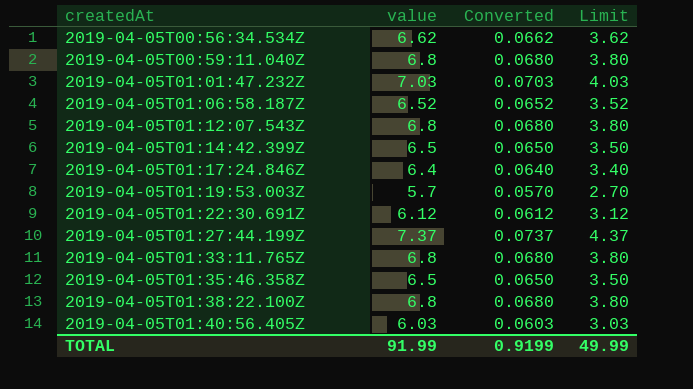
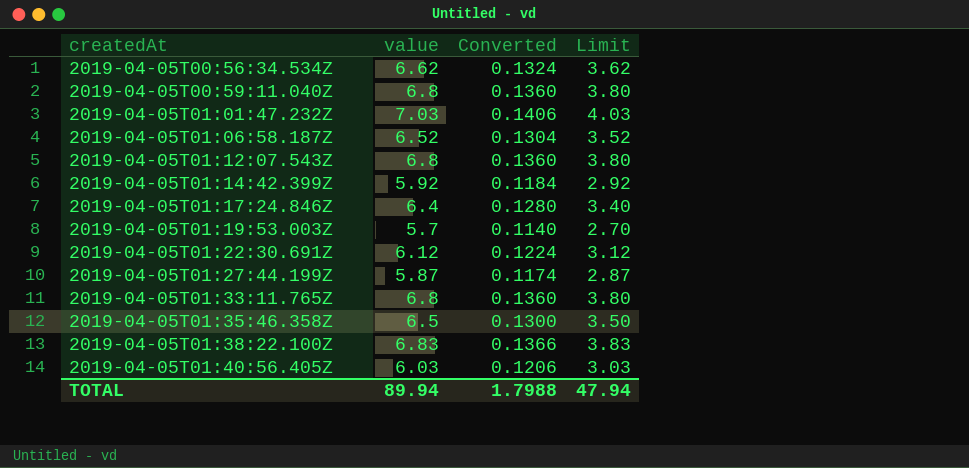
column Converted | formula: [value] * 0.01 -> [value] * 0.02
2019-04-05T01:14:42.399Z | value: 6.5 -> 5.92
2019-04-05T01:14:42.399Z | Limit: 3.50 -> 2.92
2019-04-05T01:27:44.199Z | value: 7.37 -> 5.87
2019-04-05T01:27:44.199Z | Limit: 4.37 -> 2.87
2019-04-05T01:38:22.100Z | value: 6.8 -> 6.83
2019-04-05T01:38:22.100Z | Limit: 3.80 -> 3.83
TOTAL | value: 91.99 -> 89.94
TOTAL | Converted: 0.9199 -> 1.7988
TOTAL | Limit: 49.99 -> 47.94

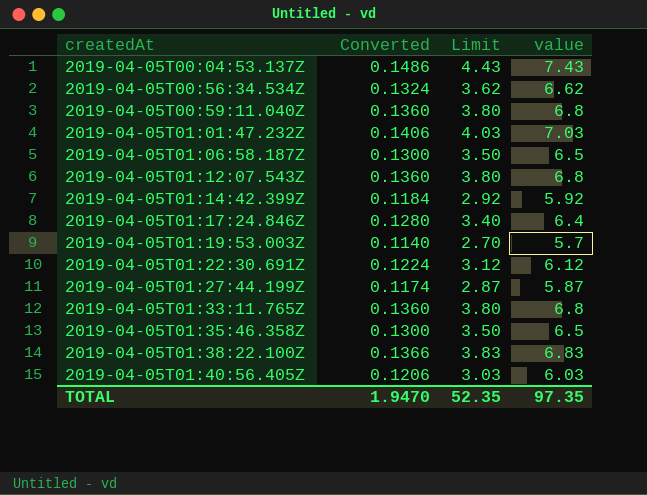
column value | position: 2 -> 4
row 2019-04-05T00:04:53.137Z: none -> 0.1486 | 4.43 | 7.43
2019-04-05T01:06:58.187Z | Converted: 0.1304 -> 0.1300
2019-04-05T01:06:58.187Z | Limit: 3.52 -> 3.50
2019-04-05T01:06:58.187Z | value: 6.52 -> 6.5
TOTAL | Converted: 1.7988 -> 1.9470
TOTAL | Limit: 47.94 -> 52.35
TOTAL | value: 89.94 -> 97.35

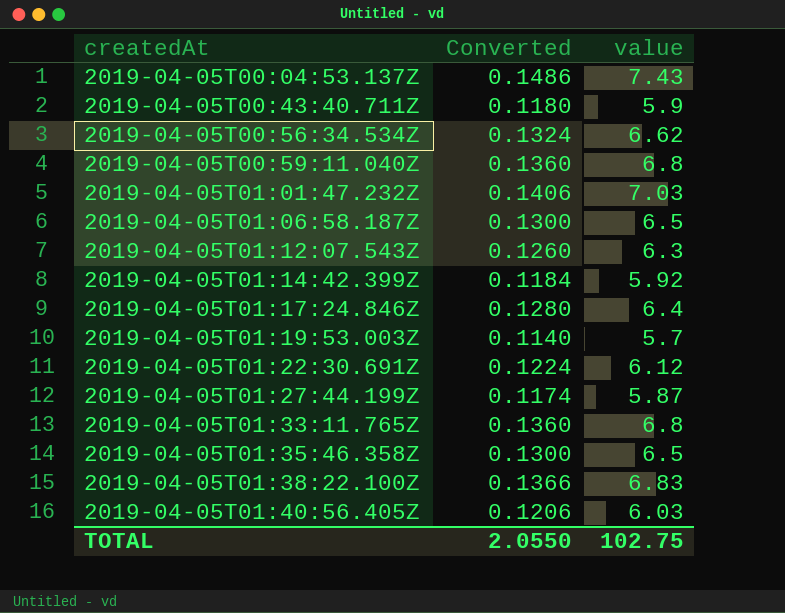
column Limit | formula: [value] - 3 -> none
row 2019-04-05T00:43:40.711Z: none -> 0.1180 | 5.9
2019-04-05T01:12:07.543Z | Converted: 0.1360 -> 0.1260
2019-04-05T01:12:07.543Z | value: 6.8 -> 6.3
TOTAL | Converted: 1.9470 -> 2.0550
TOTAL | value: 97.35 -> 102.75

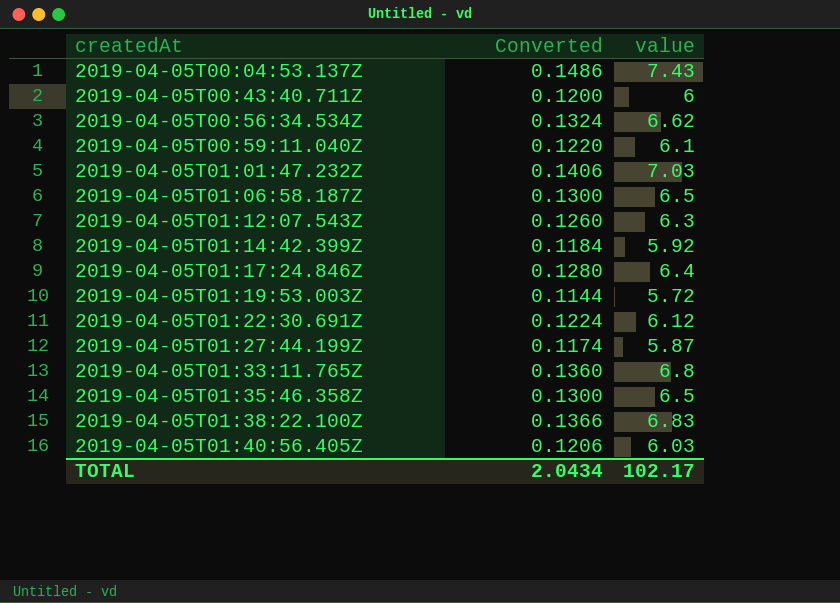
2019-04-05T00:43:40.711Z | Converted: 0.1180 -> 0.1200
2019-04-05T00:43:40.711Z | value: 5.9 -> 6
2019-04-05T00:59:11.040Z | Converted: 0.1360 -> 0.1220
2019-04-05T00:59:11.040Z | value: 6.8 -> 6.1
2019-04-05T01:19:53.003Z | Converted: 0.1140 -> 0.1144
2019-04-05T01:19:53.003Z | value: 5.7 -> 5.72
TOTAL | Converted: 2.0550 -> 2.0434
TOTAL | value: 102.75 -> 102.17

